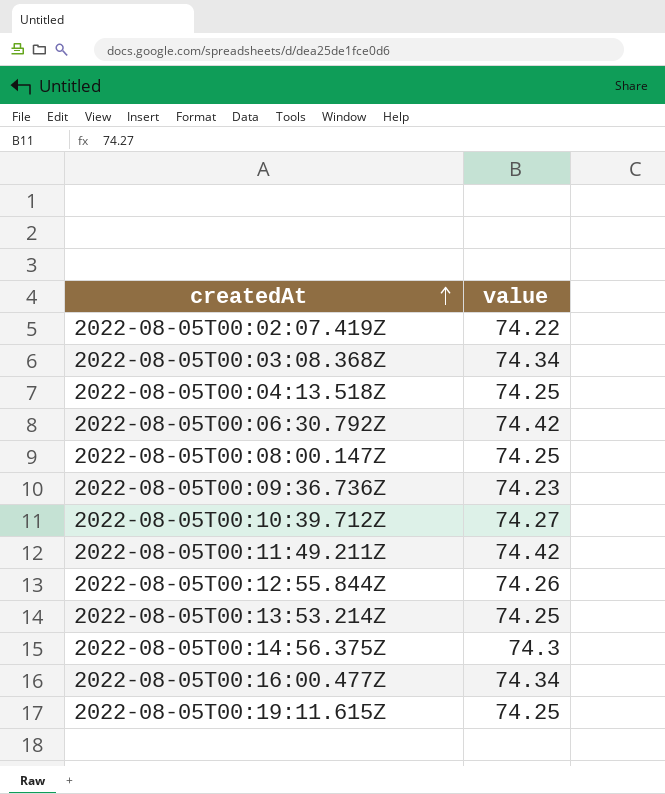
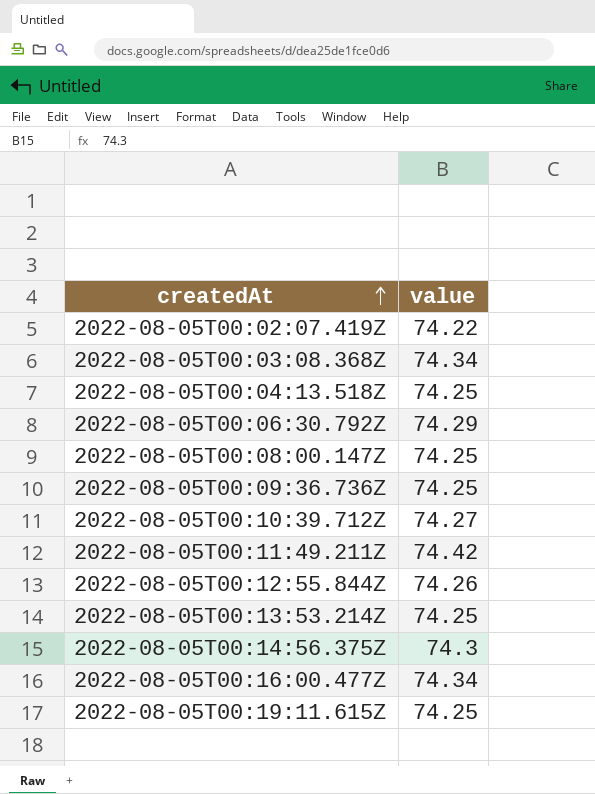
2022-08-05T00:06:30.792Z | value: 74.42 -> 74.29
2022-08-05T00:09:36.736Z | value: 74.23 -> 74.25

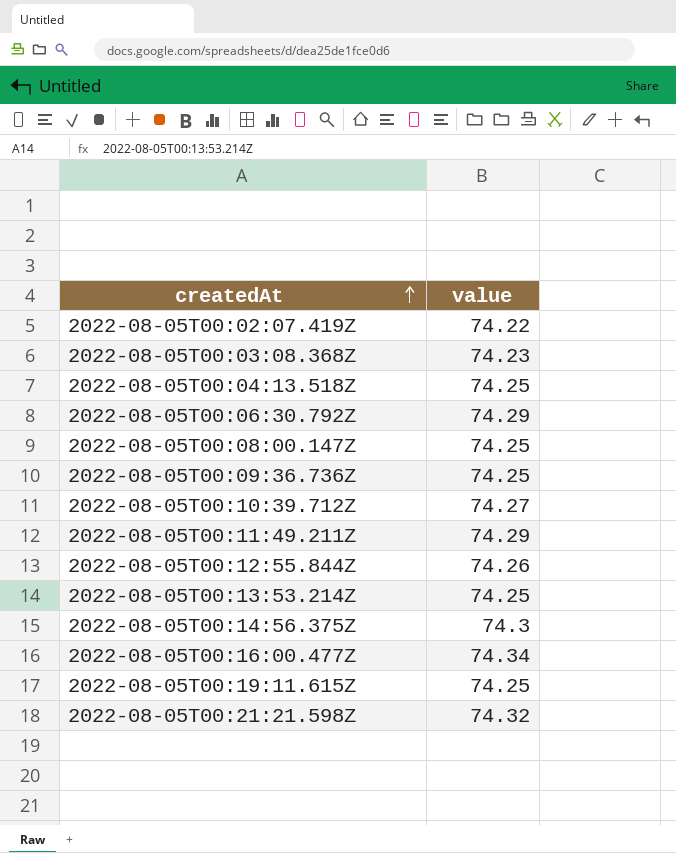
2022-08-05T00:03:08.368Z | value: 74.34 -> 74.23
2022-08-05T00:11:49.211Z | value: 74.42 -> 74.29
row 2022-08-05T00:21:21.598Z: none -> 74.32

